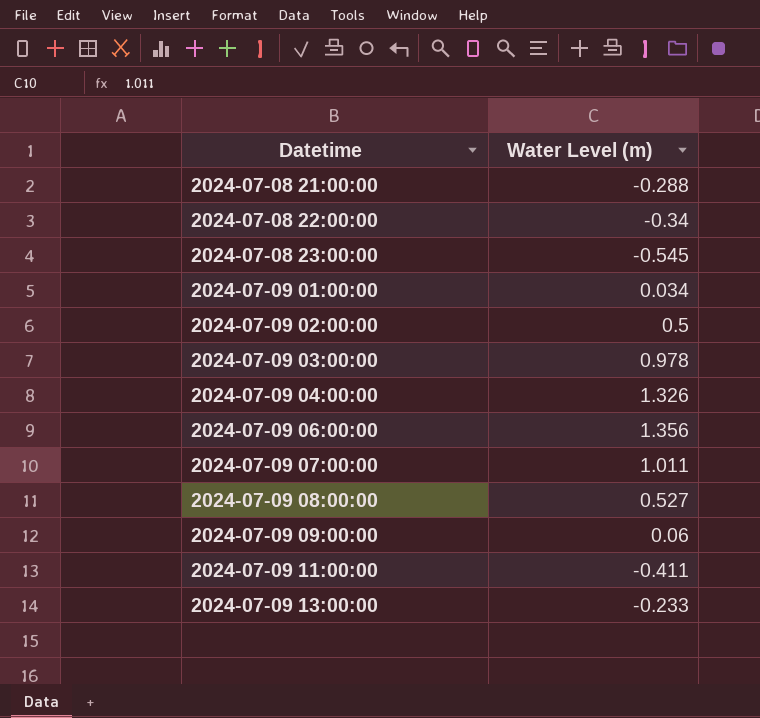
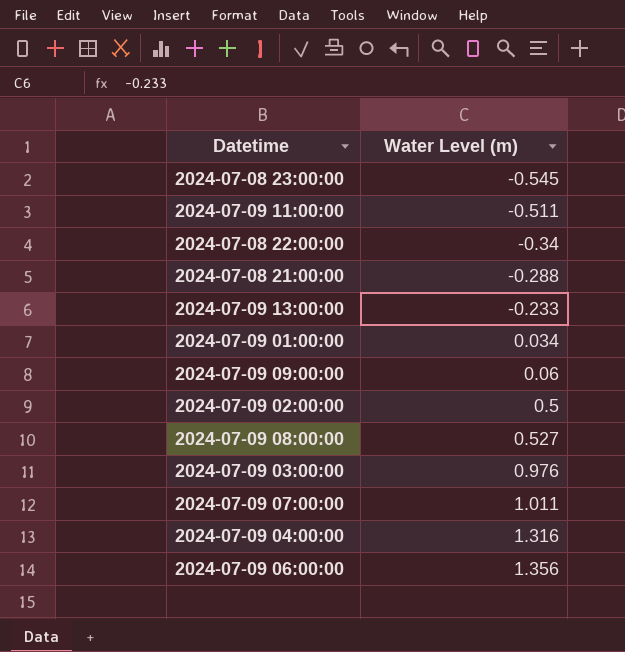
row order: Datetime ascending -> Water Level (m) ascending
2024-07-09 11:00:00 | Water Level (m): -0.411 -> -0.511
2024-07-09 03:00:00 | Water Level (m): 0.978 -> 0.976
2024-07-09 04:00:00 | Water Level (m): 1.326 -> 1.316

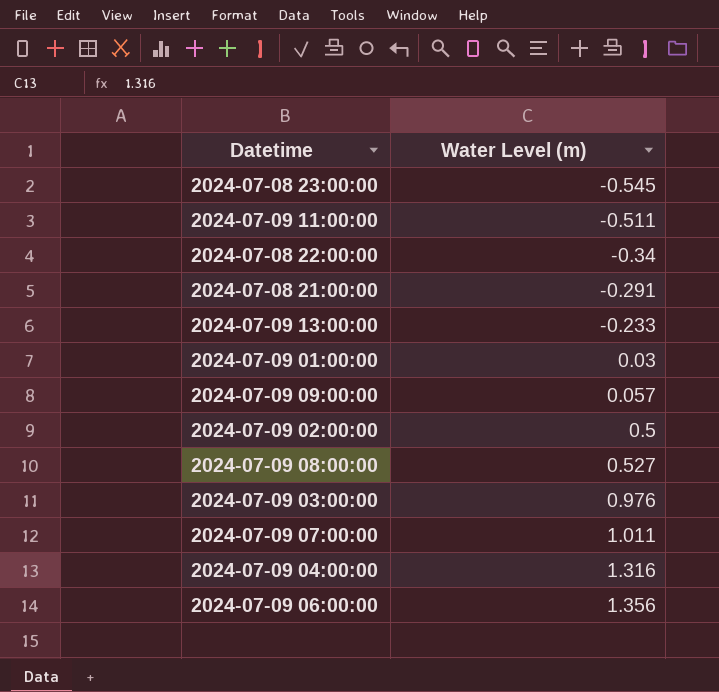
2024-07-08 21:00:00 | Water Level (m): -0.288 -> -0.291
2024-07-09 01:00:00 | Water Level (m): 0.034 -> 0.03
2024-07-09 09:00:00 | Water Level (m): 0.06 -> 0.057

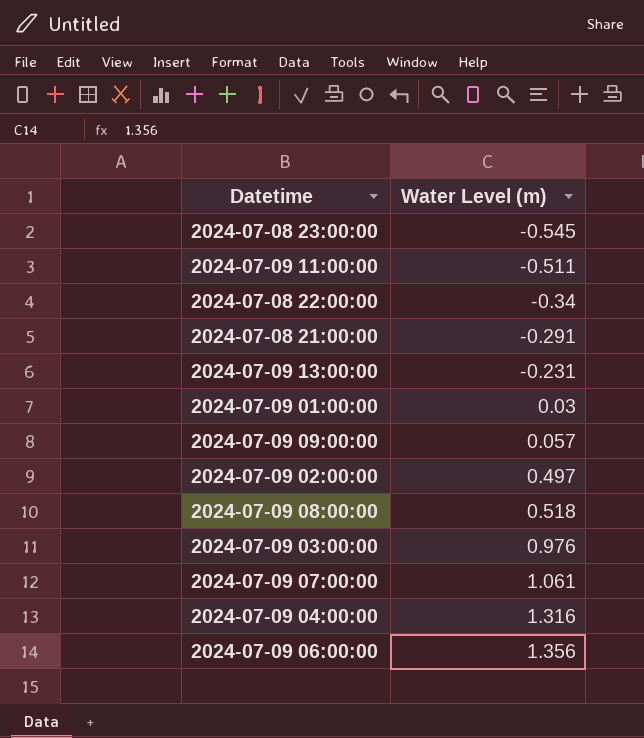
2024-07-09 13:00:00 | Water Level (m): -0.233 -> -0.231
2024-07-09 02:00:00 | Water Level (m): 0.5 -> 0.497
2024-07-09 08:00:00 | Water Level (m): 0.527 -> 0.518
2024-07-09 07:00:00 | Water Level (m): 1.011 -> 1.061

